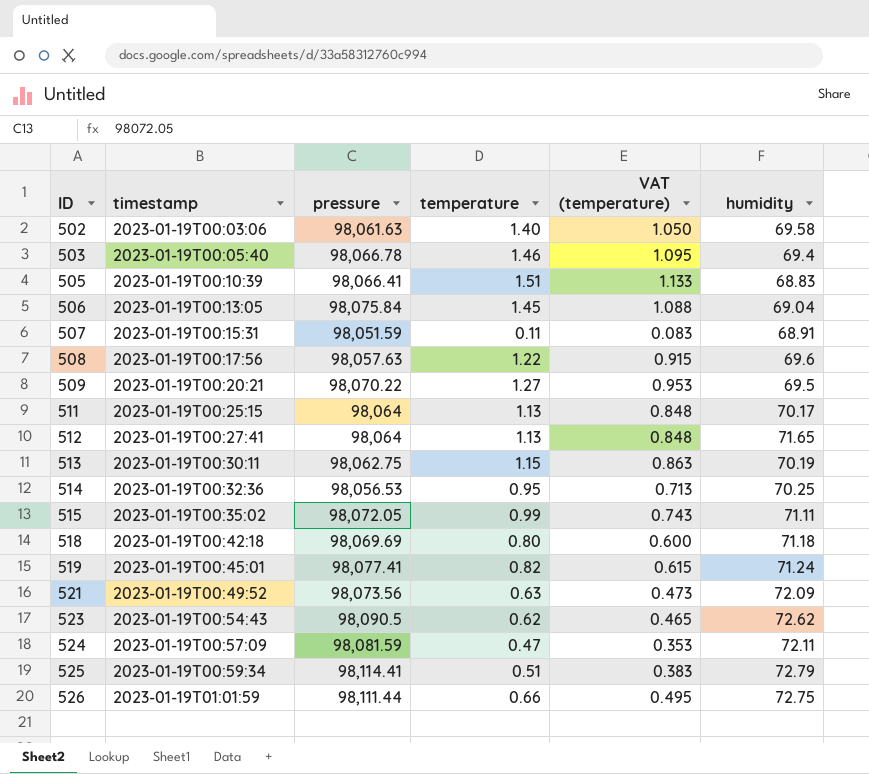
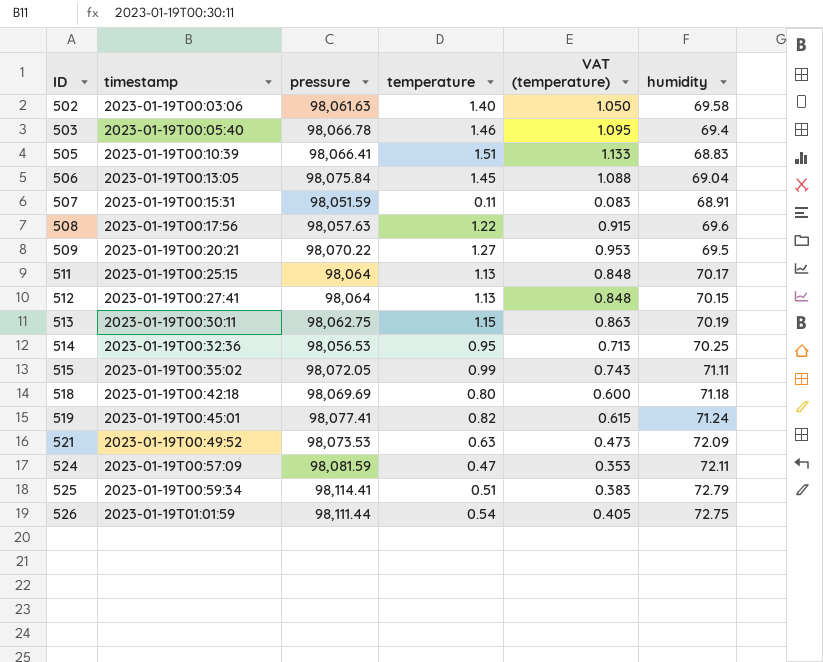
row 523: 2023-01-19T00:54:43 | 98,090.5 | 0.62 | 0.465 | 72.62 -> none
512 | humidity: 71.65 -> 70.15
521 | pressure: 98,073.56 -> 98,073.53
526 | temperature: 0.66 -> 0.54
526 | VAT (temperature): 0.495 -> 0.405

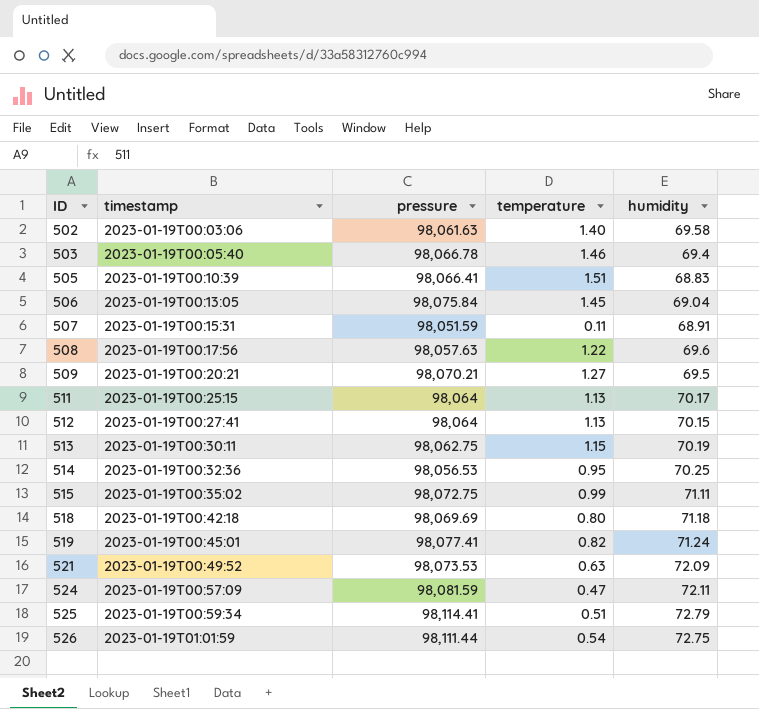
column VAT (temperature) | formula: [temperature] * 0.75 -> none
509 | pressure: 98,070.22 -> 98,070.21
515 | pressure: 98,072.05 -> 98,072.75

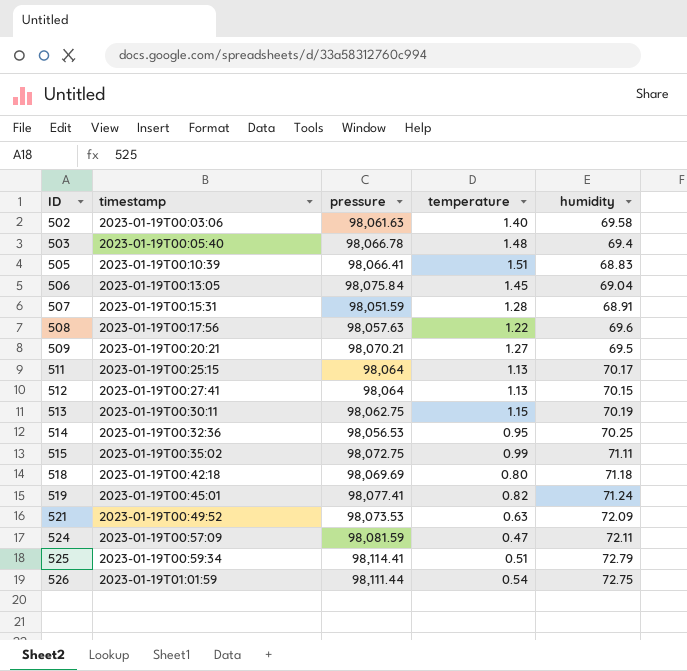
503 | temperature: 1.46 -> 1.48
507 | temperature: 0.11 -> 1.28

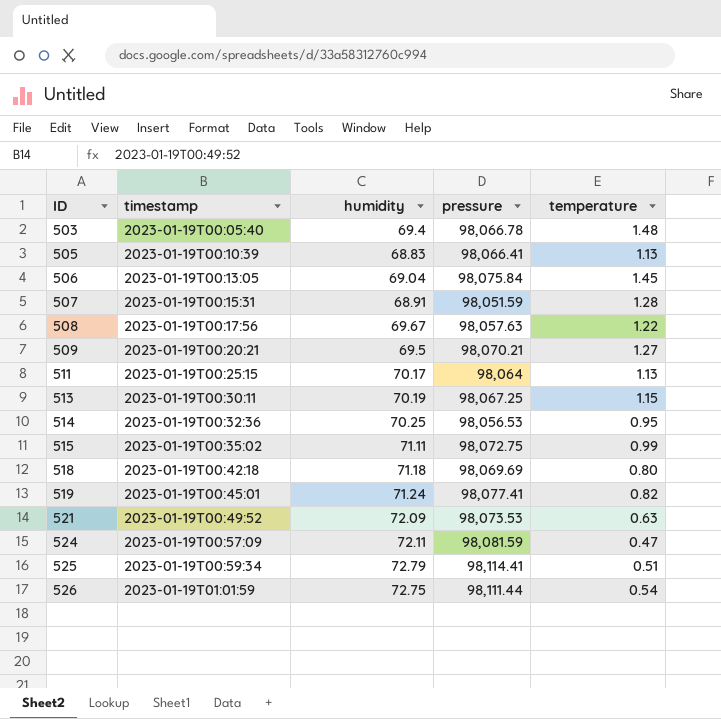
column humidity | position: 5 -> 3
row 502: 2023-01-19T00:03:06 | 98,061.63 | 1.40 | 69.58 -> none
row 512: 2023-01-19T00:27:41 | 98,064 | 1.13 | 70.15 -> none
505 | temperature: 1.51 -> 1.13
508 | humidity: 69.6 -> 69.67
513 | pressure: 98,062.75 -> 98,067.25

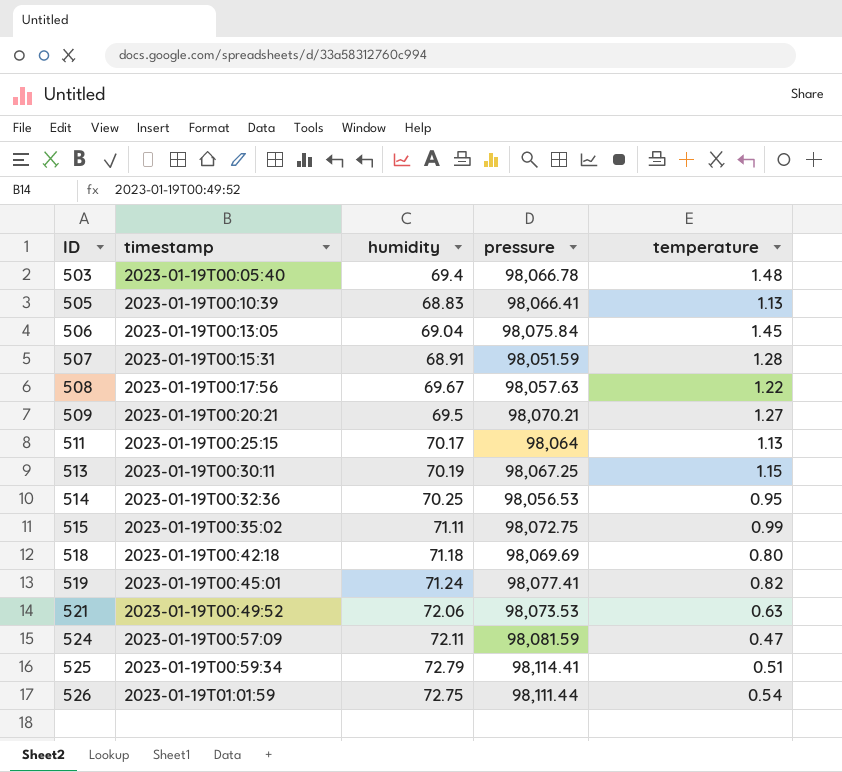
521 | humidity: 72.09 -> 72.06

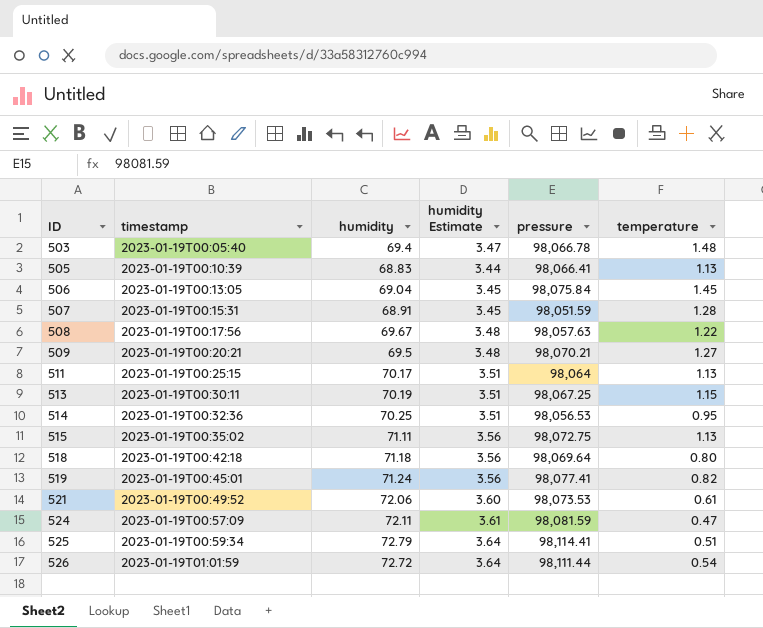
column humidity Estimate | formula: none -> [humidity] * 0.05
515 | temperature: 0.99 -> 1.13
518 | pressure: 98,069.69 -> 98,069.64
521 | temperature: 0.63 -> 0.61
526 | humidity: 72.75 -> 72.72

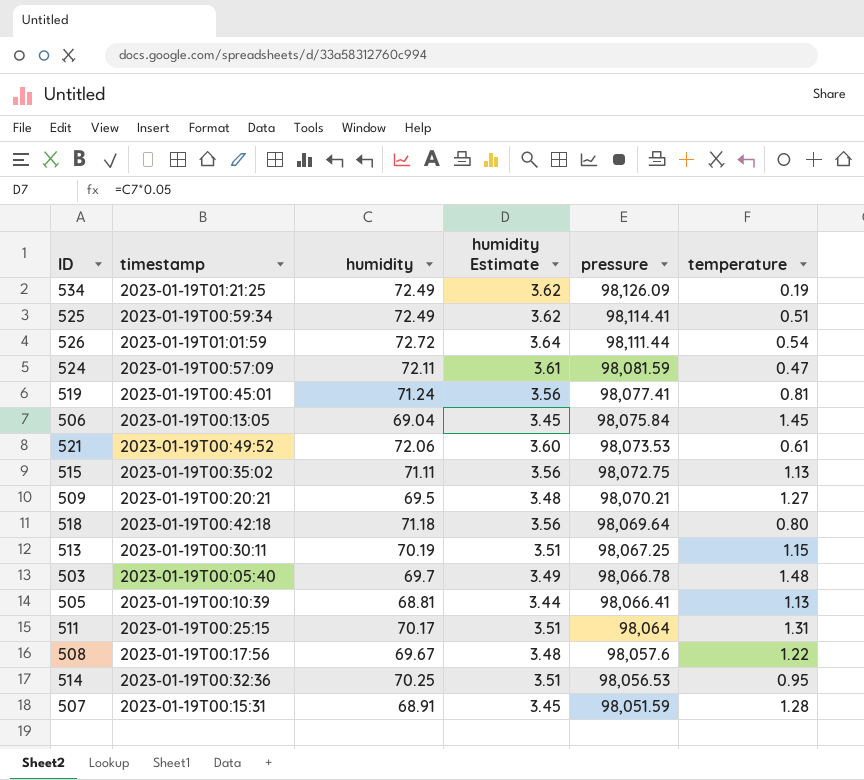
row order: ID ascending -> pressure descending
row 534: none -> 2023-01-19T01:21:25 | 72.49 | 3.62 | 98,126.09 | 0.19
525 | humidity: 72.79 -> 72.49
525 | humidity Estimate: 3.64 -> 3.62
519 | temperature: 0.82 -> 0.81
503 | humidity: 69.4 -> 69.7
503 | humidity Estimate: 3.47 -> 3.49
505 | humidity: 68.83 -> 68.81
511 | temperature: 1.13 -> 1.31
508 | pressure: 98,057.63 -> 98,057.6

